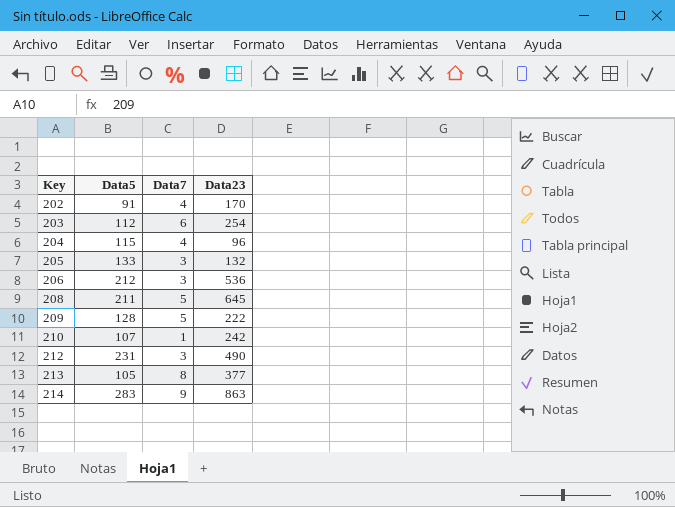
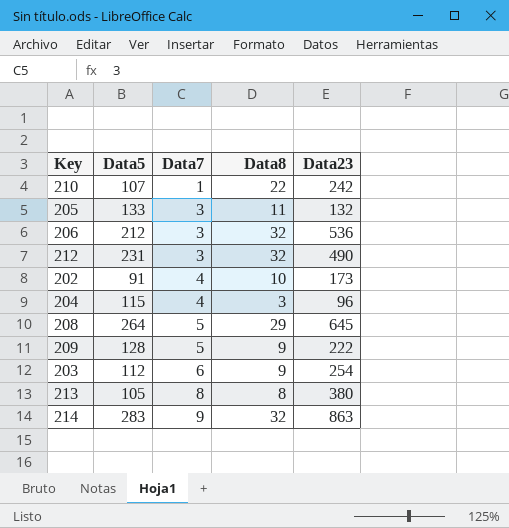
row order: Key ascending -> Data7 ascending
column Data8 | position: none -> 4
202 | Data23: 170 -> 173
208 | Data5: 211 -> 264
213 | Data23: 377 -> 380

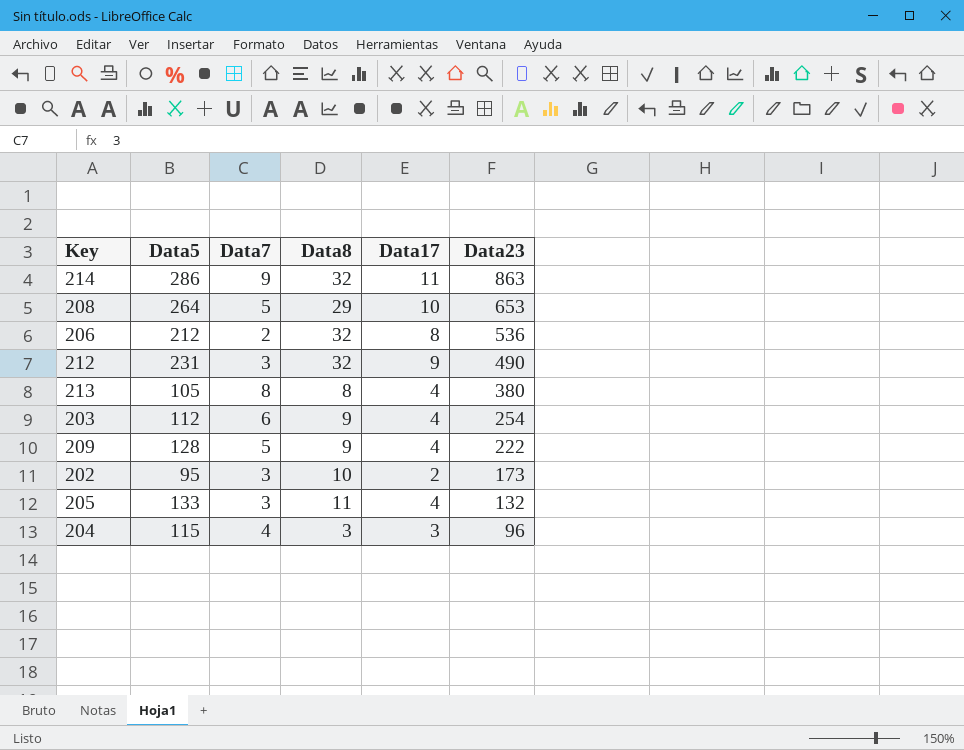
row order: Data7 ascending -> Data23 descending
column Data17 | position: none -> 5
row 210: 107 | 1 | 22 | 242 -> none
214 | Data5: 283 -> 286
208 | Data23: 645 -> 653
206 | Data7: 3 -> 2
202 | Data5: 91 -> 95
202 | Data7: 4 -> 3

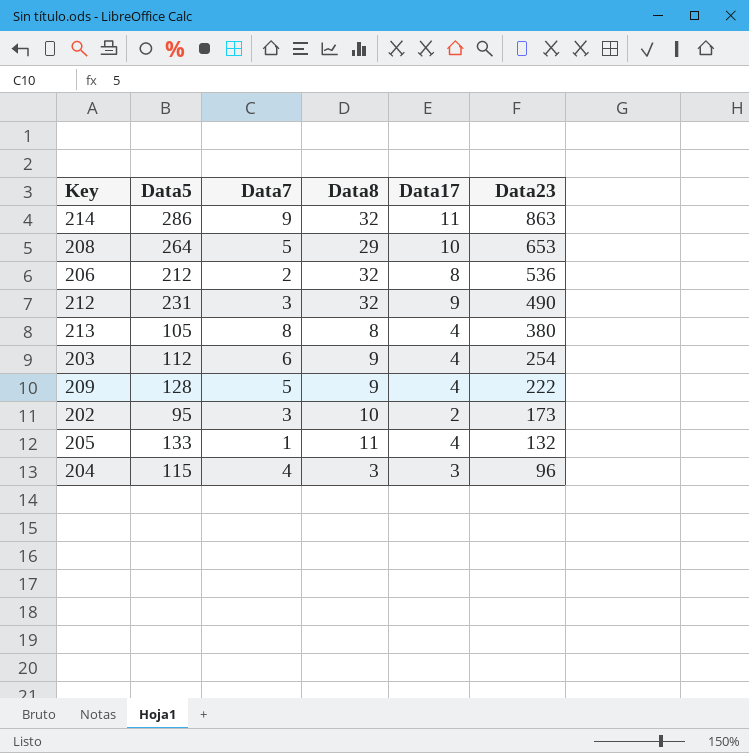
205 | Data7: 3 -> 1

